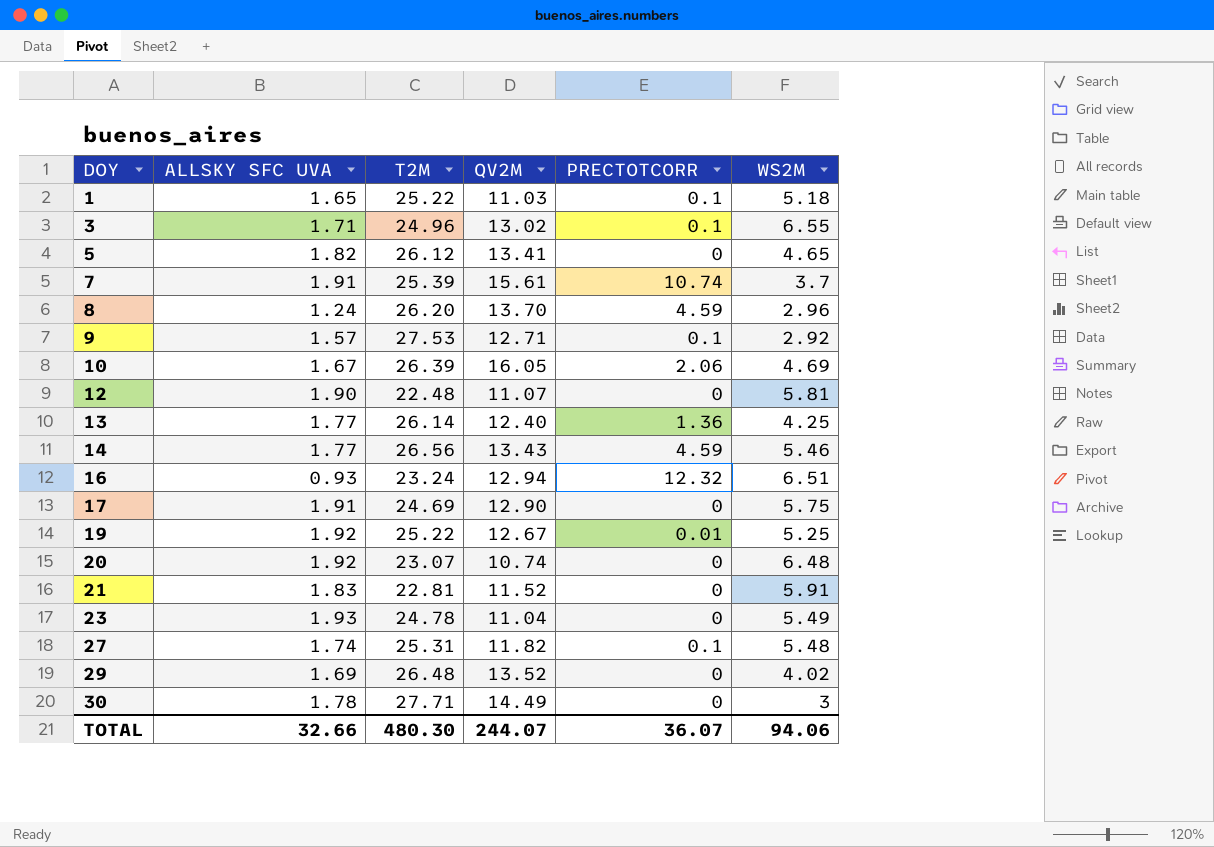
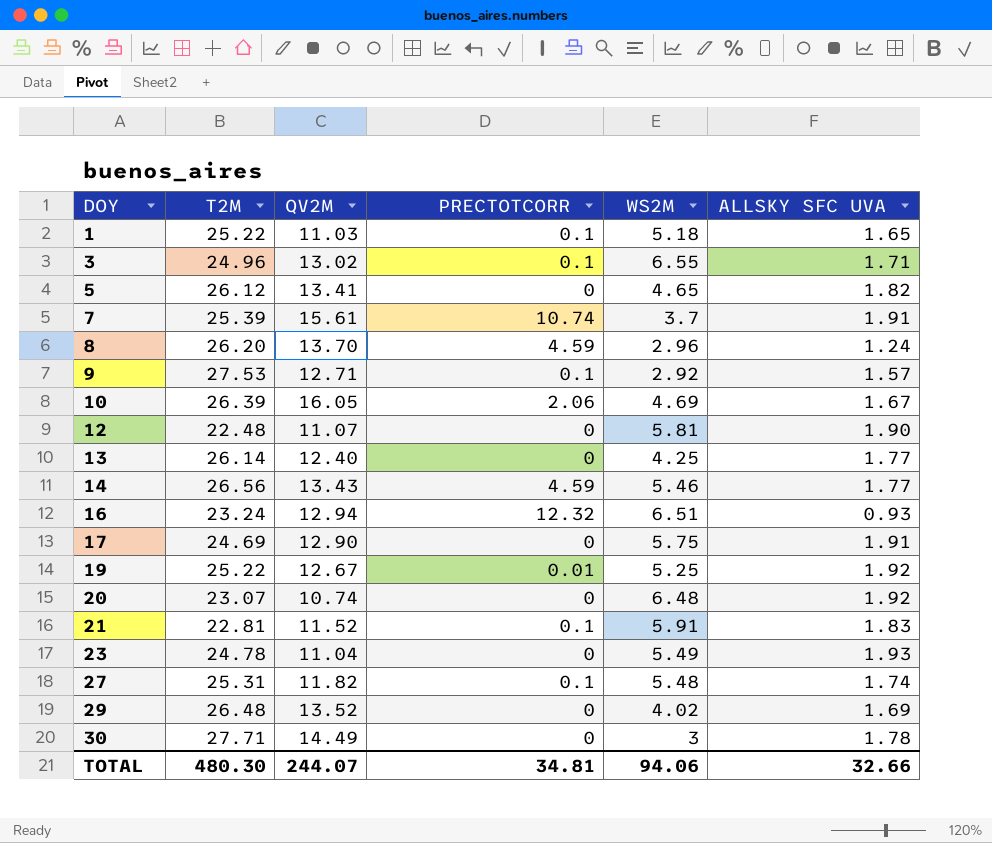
column ALLSKY SFC UVA | position: 2 -> 6
13 | PRECTOTCORR: 1.36 -> 0
21 | PRECTOTCORR: 0 -> 0.1
TOTAL | PRECTOTCORR: 36.07 -> 34.81

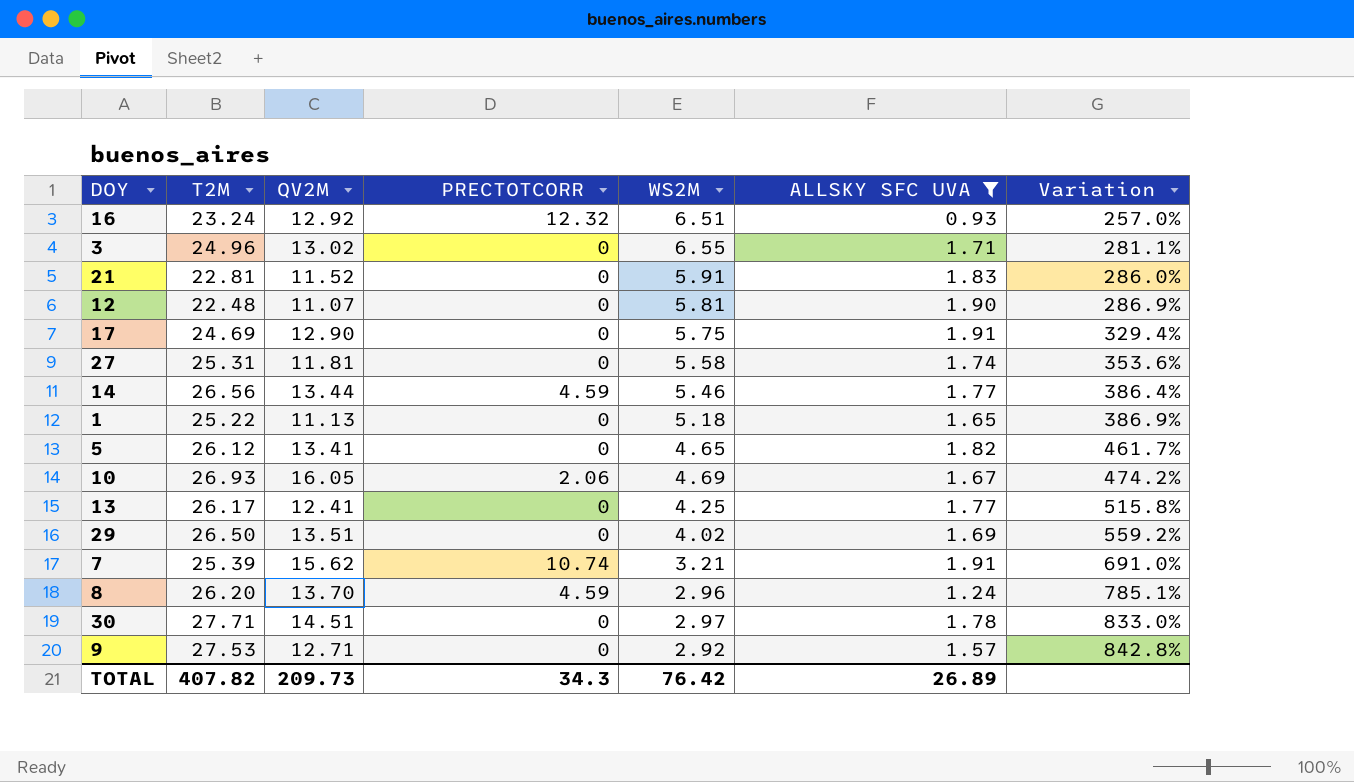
filter: none -> ALLSKY SFC UVA <= 1.91
row order: DOY ascending -> Variation ascending
column Variation | formula: none -> ([T2M] - [WS2M]) / [WS2M]
16 | QV2M: 12.94 -> 12.92
3 | PRECTOTCORR: 0.1 -> 0
21 | PRECTOTCORR: 0.1 -> 0
27 | QV2M: 11.82 -> 11.81
27 | PRECTOTCORR: 0.1 -> 0
27 | WS2M: 5.48 -> 5.58
14 | QV2M: 13.43 -> 13.44
1 | QV2M: 11.03 -> 11.13
1 | PRECTOTCORR: 0.1 -> 0
10 | T2M: 26.39 -> 26.93
13 | T2M: 26.14 -> 26.17
13 | QV2M: 12.40 -> 12.41
29 | T2M: 26.48 -> 26.50
29 | QV2M: 13.52 -> 13.51
7 | QV2M: 15.61 -> 15.62
7 | WS2M: 3.7 -> 3.21
30 | QV2M: 14.49 -> 14.51
30 | WS2M: 3 -> 2.97
9 | PRECTOTCORR: 0.1 -> 0
TOTAL | T2M: 480.30 -> 407.82
TOTAL | QV2M: 244.07 -> 209.73
TOTAL | PRECTOTCORR: 34.81 -> 34.3
TOTAL | WS2M: 94.06 -> 76.42
TOTAL | ALLSKY SFC UVA: 32.66 -> 26.89

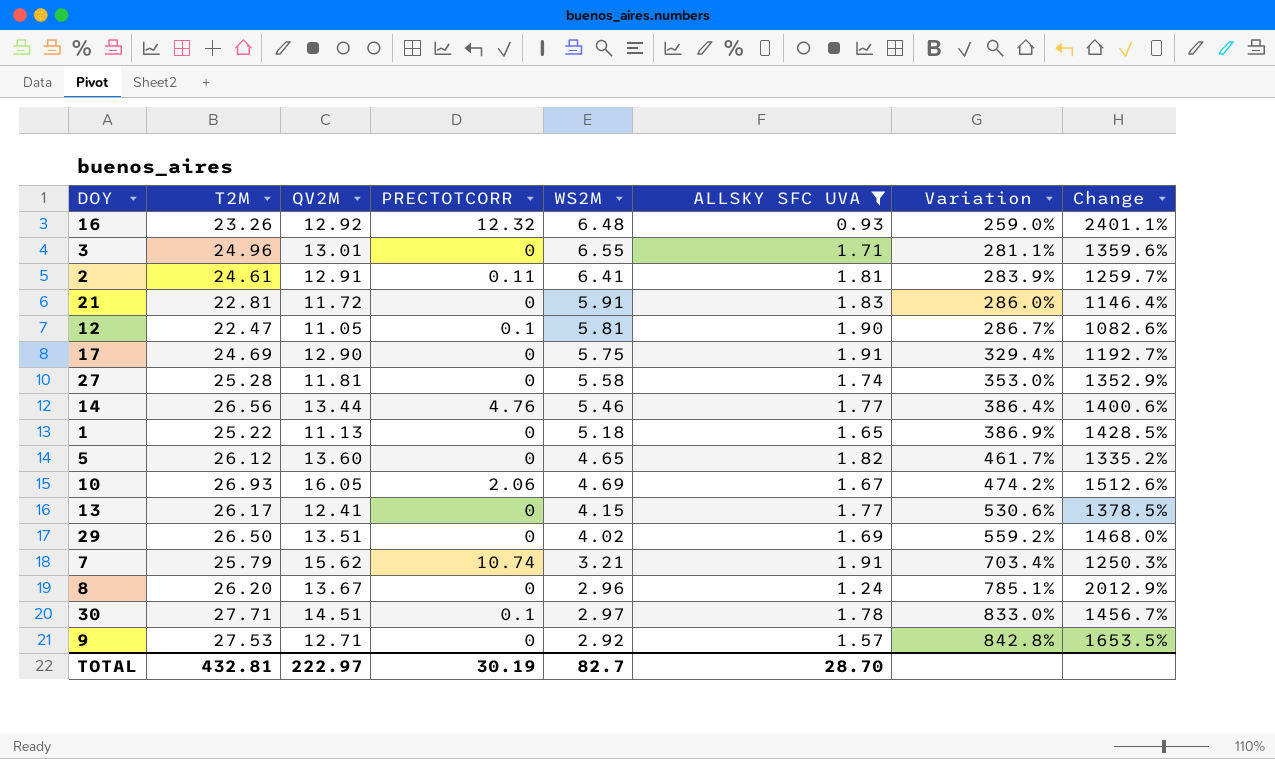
column Change | formula: none -> ([T2M] - [ALLSKY SFC UVA]) / [ALLSKY SFC UVA]
16 | T2M: 23.24 -> 23.26
16 | WS2M: 6.51 -> 6.48
16 | Variation: 257.0% -> 259.0%
3 | QV2M: 13.02 -> 13.01
row 2: none -> 24.61 | 12.91 | 0.11 | 6.41 | 1.81 | 283.9% | 1259.7%
21 | QV2M: 11.52 -> 11.72
12 | T2M: 22.48 -> 22.47
12 | QV2M: 11.07 -> 11.05
12 | PRECTOTCORR: 0 -> 0.1
12 | Variation: 286.9% -> 286.7%
27 | T2M: 25.31 -> 25.28
27 | Variation: 353.6% -> 353.0%
14 | PRECTOTCORR: 4.59 -> 4.76
5 | QV2M: 13.41 -> 13.60
13 | WS2M: 4.25 -> 4.15
13 | Variation: 515.8% -> 530.6%
7 | T2M: 25.39 -> 25.79
7 | Variation: 691.0% -> 703.4%
8 | QV2M: 13.70 -> 13.67
8 | PRECTOTCORR: 4.59 -> 0
30 | PRECTOTCORR: 0 -> 0.1
TOTAL | T2M: 407.82 -> 432.81
TOTAL | QV2M: 209.73 -> 222.97
TOTAL | PRECTOTCORR: 34.3 -> 30.19
TOTAL | WS2M: 76.42 -> 82.7
TOTAL | ALLSKY SFC UVA: 26.89 -> 28.70

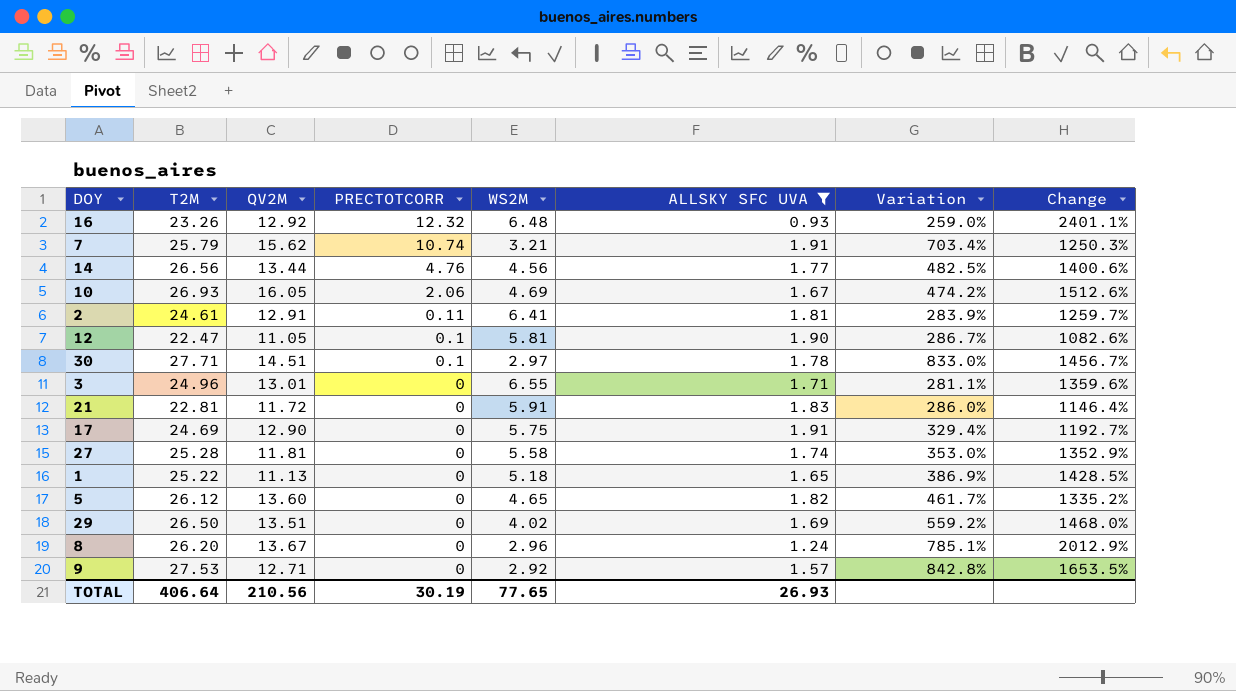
row order: Variation ascending -> PRECTOTCORR descending
row 13: 26.17 | 12.41 | 0 | 4.15 | 1.77 | 530.6% | 1378.5% -> none
14 | WS2M: 5.46 -> 4.56
14 | Variation: 386.4% -> 482.5%
TOTAL | T2M: 432.81 -> 406.64
TOTAL | QV2M: 222.97 -> 210.56
TOTAL | WS2M: 82.7 -> 77.65
TOTAL | ALLSKY SFC UVA: 28.70 -> 26.93

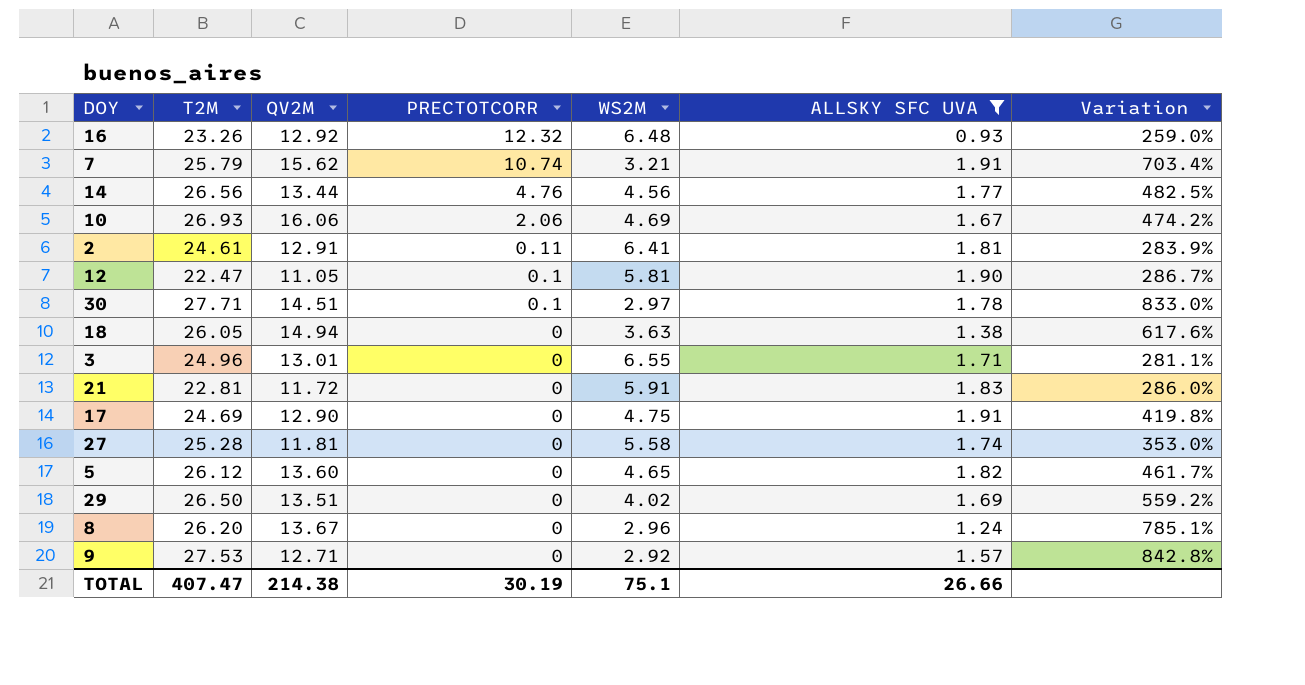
column Change | formula: ([T2M] - [ALLSKY SFC UVA]) / [ALLSKY SFC UVA] -> none
row 1: 25.22 | 11.13 | 0 | 5.18 | 1.65 | 386.9% | 1428.5% -> none
10 | QV2M: 16.05 -> 16.06
row 18: none -> 26.05 | 14.94 | 0 | 3.63 | 1.38 | 617.6%
17 | WS2M: 5.75 -> 4.75
17 | Variation: 329.4% -> 419.8%
TOTAL | T2M: 406.64 -> 407.47
TOTAL | QV2M: 210.56 -> 214.38
TOTAL | WS2M: 77.65 -> 75.1
TOTAL | ALLSKY SFC UVA: 26.93 -> 26.66

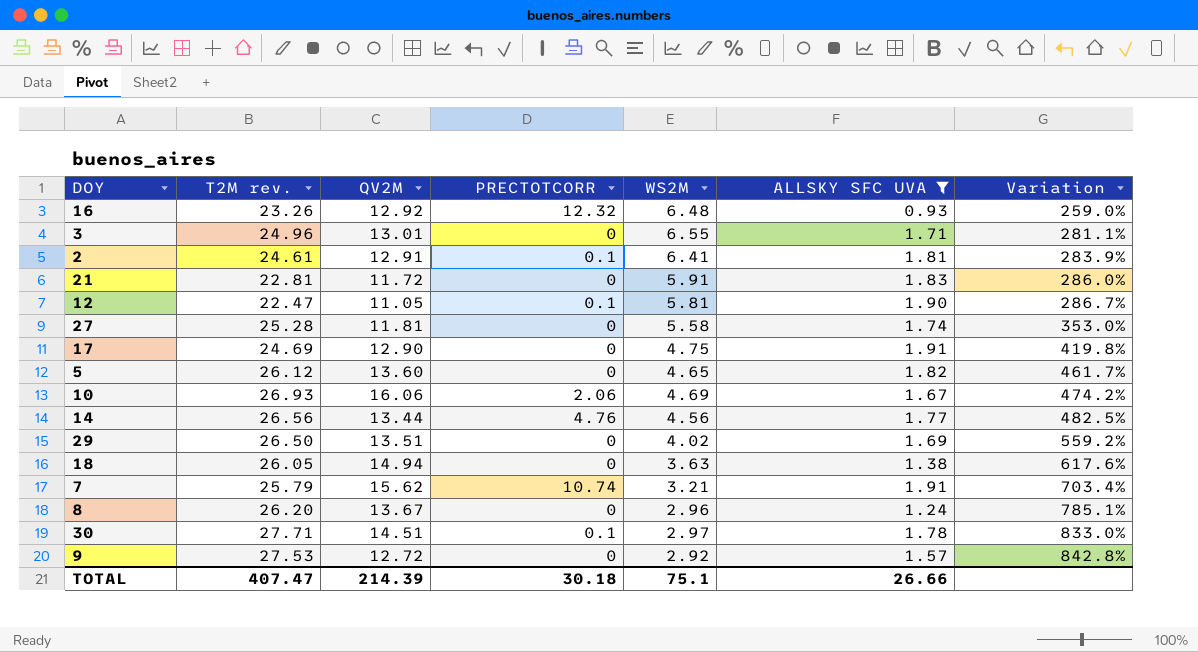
row order: PRECTOTCORR descending -> Variation ascending
column name: T2M -> T2M rev.
2 | PRECTOTCORR: 0.11 -> 0.1
9 | QV2M: 12.71 -> 12.72
TOTAL | QV2M: 214.38 -> 214.39
TOTAL | PRECTOTCORR: 30.19 -> 30.18

